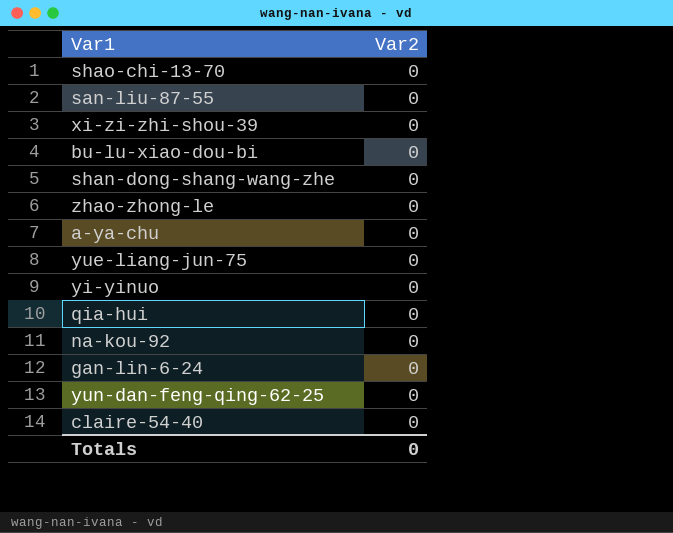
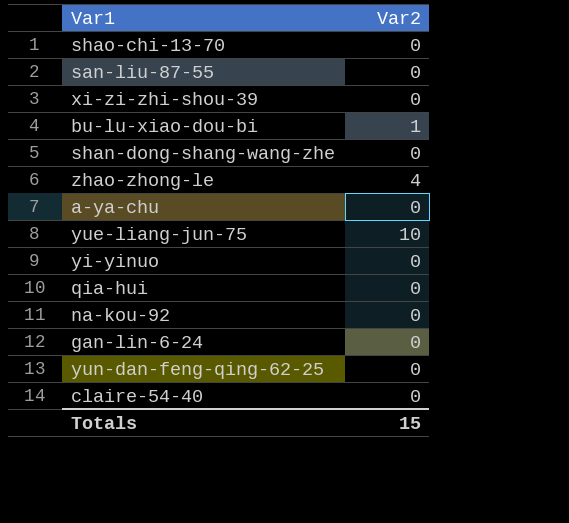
bu-lu-xiao-dou-bi | Var2: 0 -> 1
zhao-zhong-le | Var2: 0 -> 4
yue-liang-jun-75 | Var2: 0 -> 10
Totals | Var2: 0 -> 15

